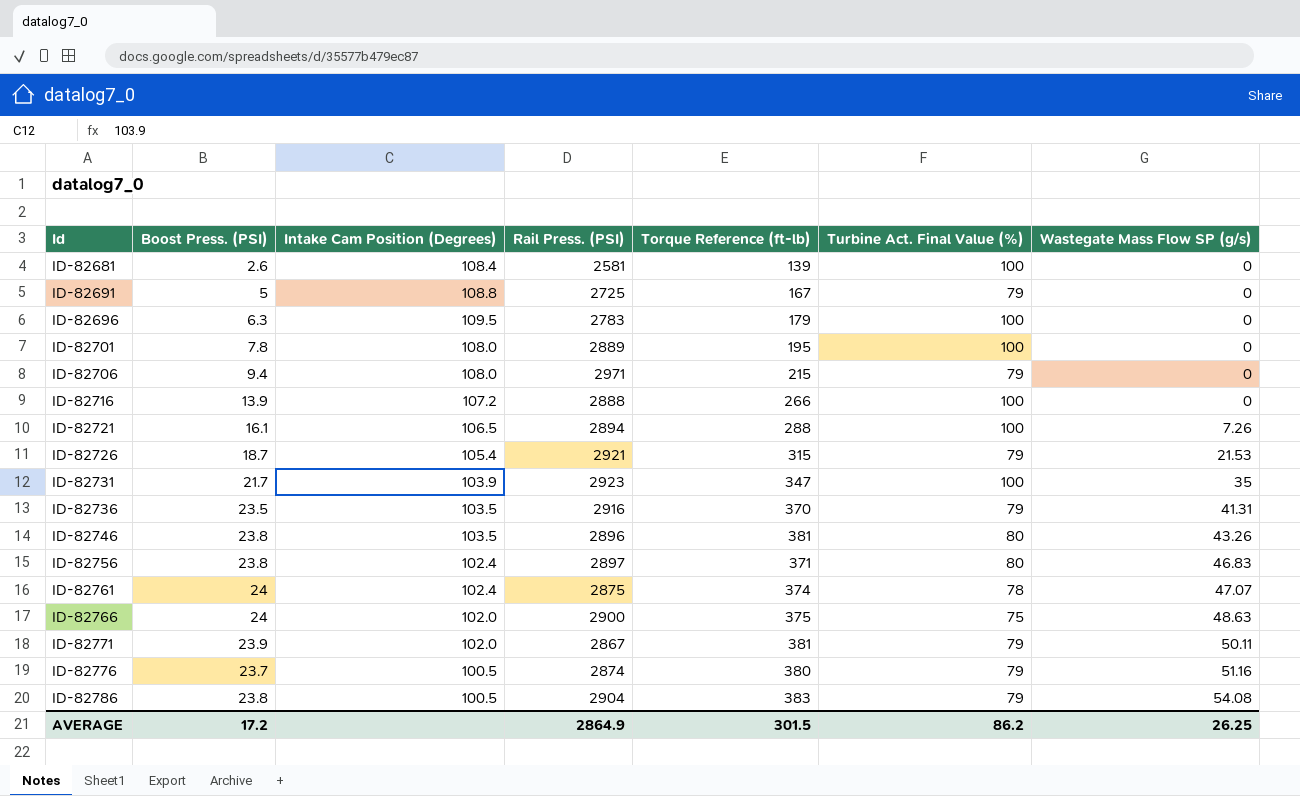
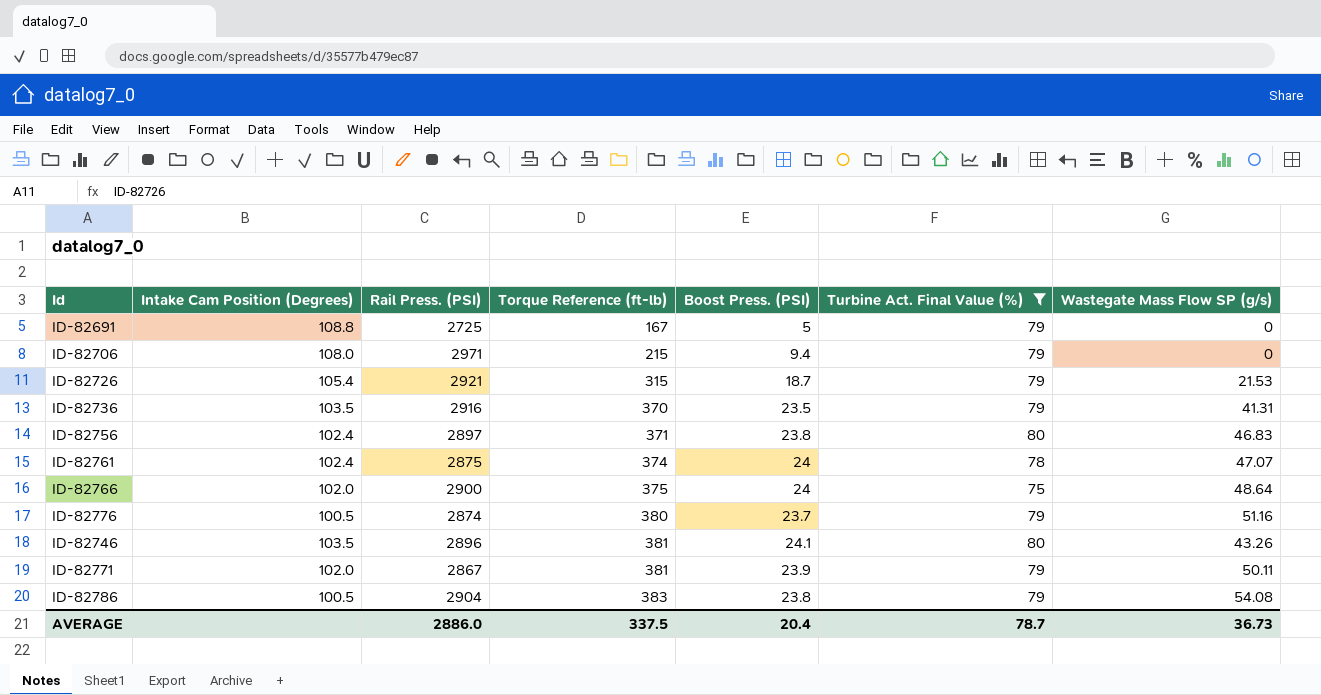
filter: none -> Turbine Act. Final Value (%) != 100
row order: Id ascending -> Torque Reference (ft-lb) ascending
column Boost Press. (PSI) | position: 2 -> 5
ID-82766 | Wastegate Mass Flow SP (g/s): 48.63 -> 48.64
ID-82746 | Boost Press. (PSI): 23.8 -> 24.1
AVERAGE | Rail Press. (PSI): 2864.9 -> 2886.0
AVERAGE | Torque Reference (ft-lb): 301.5 -> 337.5
AVERAGE | Boost Press. (PSI): 17.2 -> 20.4
AVERAGE | Turbine Act. Final Value (%): 86.2 -> 78.7
AVERAGE | Wastegate Mass Flow SP (g/s): 26.25 -> 36.73

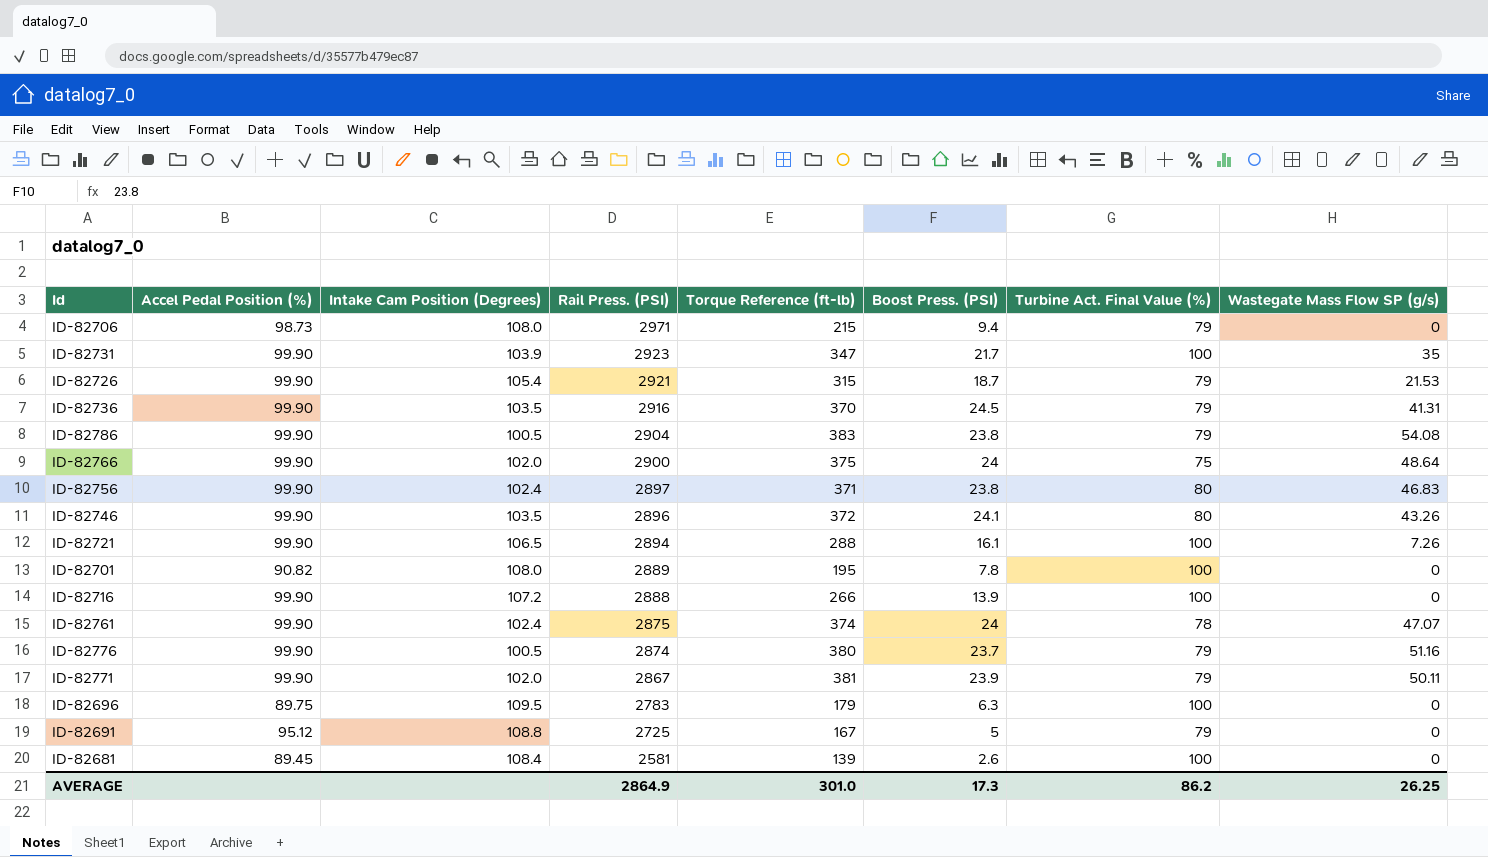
filter: Turbine Act. Final Value (%) != 100 -> none
row order: Torque Reference (ft-lb) ascending -> Rail Press. (PSI) descending
column Accel Pedal Position (%) | position: none -> 2
ID-82736 | Boost Press. (PSI): 23.5 -> 24.5
ID-82746 | Torque Reference (ft-lb): 381 -> 372
AVERAGE | Rail Press. (PSI): 2886.0 -> 2864.9
AVERAGE | Torque Reference (ft-lb): 337.5 -> 301.0
AVERAGE | Boost Press. (PSI): 20.4 -> 17.3
AVERAGE | Turbine Act. Final Value (%): 78.7 -> 86.2
AVERAGE | Wastegate Mass Flow SP (g/s): 36.73 -> 26.25

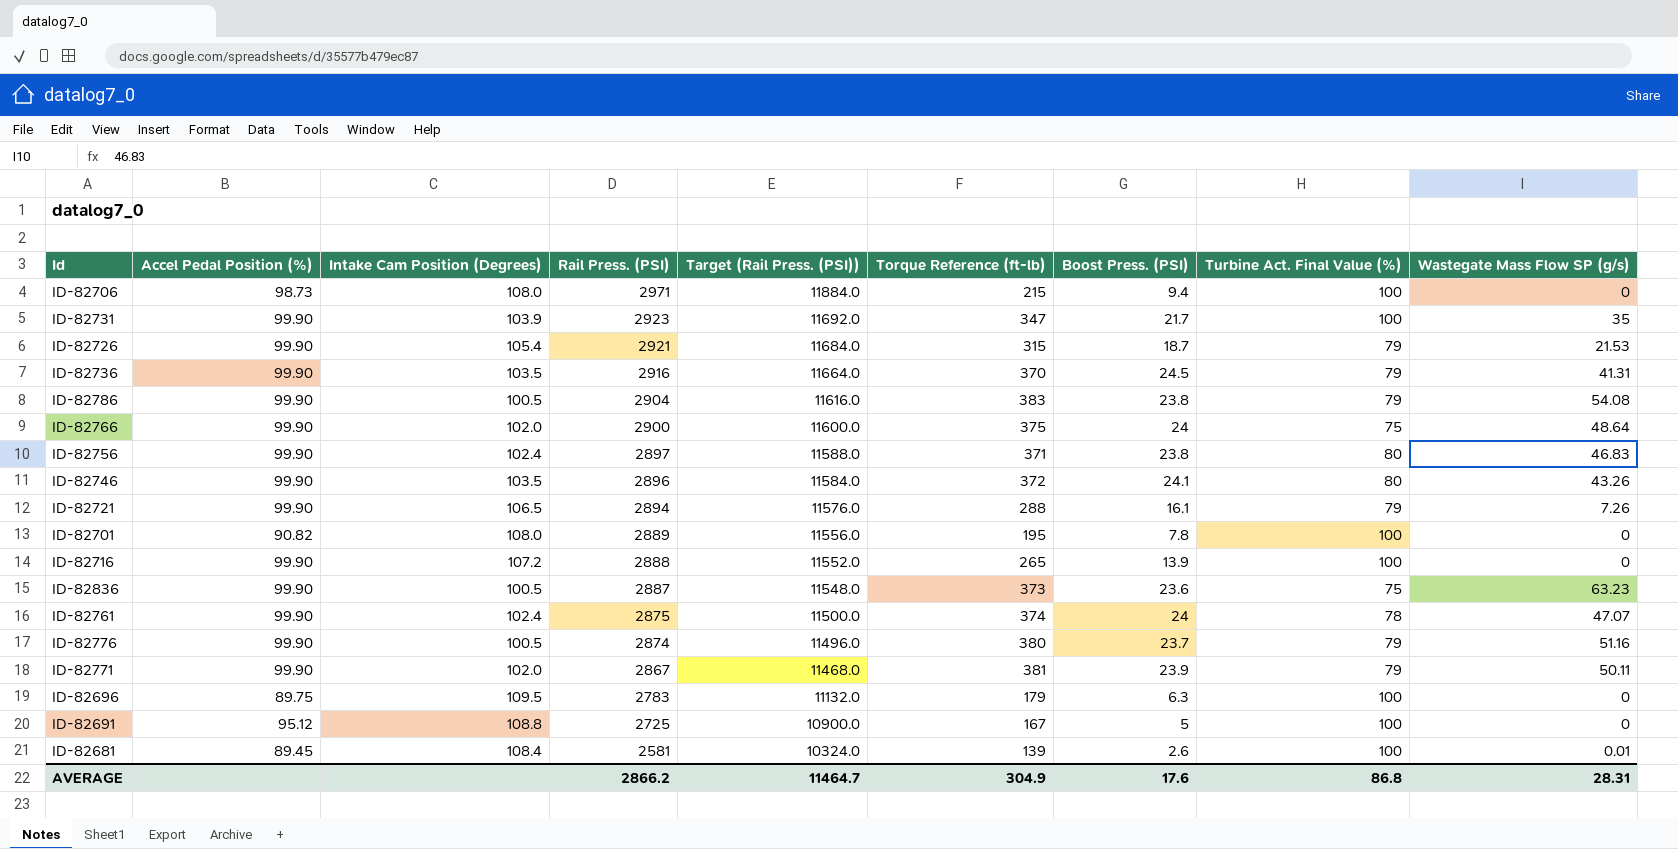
column Target (Rail Press. (PSI)) | formula: none -> [Rail Press. (PSI)] * 4
ID-82706 | Turbine Act. Final Value (%): 79 -> 100
ID-82721 | Turbine Act. Final Value (%): 100 -> 79
ID-82716 | Torque Reference (ft-lb): 266 -> 265
row ID-82836: none -> 99.90 | 100.5 | 2887 | 11548.0 | 373 | 23.6 | 75 | 63.23
ID-82691 | Turbine Act. Final Value (%): 79 -> 100
ID-82681 | Wastegate Mass Flow SP (g/s): 0 -> 0.01
AVERAGE | Rail Press. (PSI): 2864.9 -> 2866.2
AVERAGE | Torque Reference (ft-lb): 301.0 -> 304.9
AVERAGE | Boost Press. (PSI): 17.3 -> 17.6
AVERAGE | Turbine Act. Final Value (%): 86.2 -> 86.8
AVERAGE | Wastegate Mass Flow SP (g/s): 26.25 -> 28.31

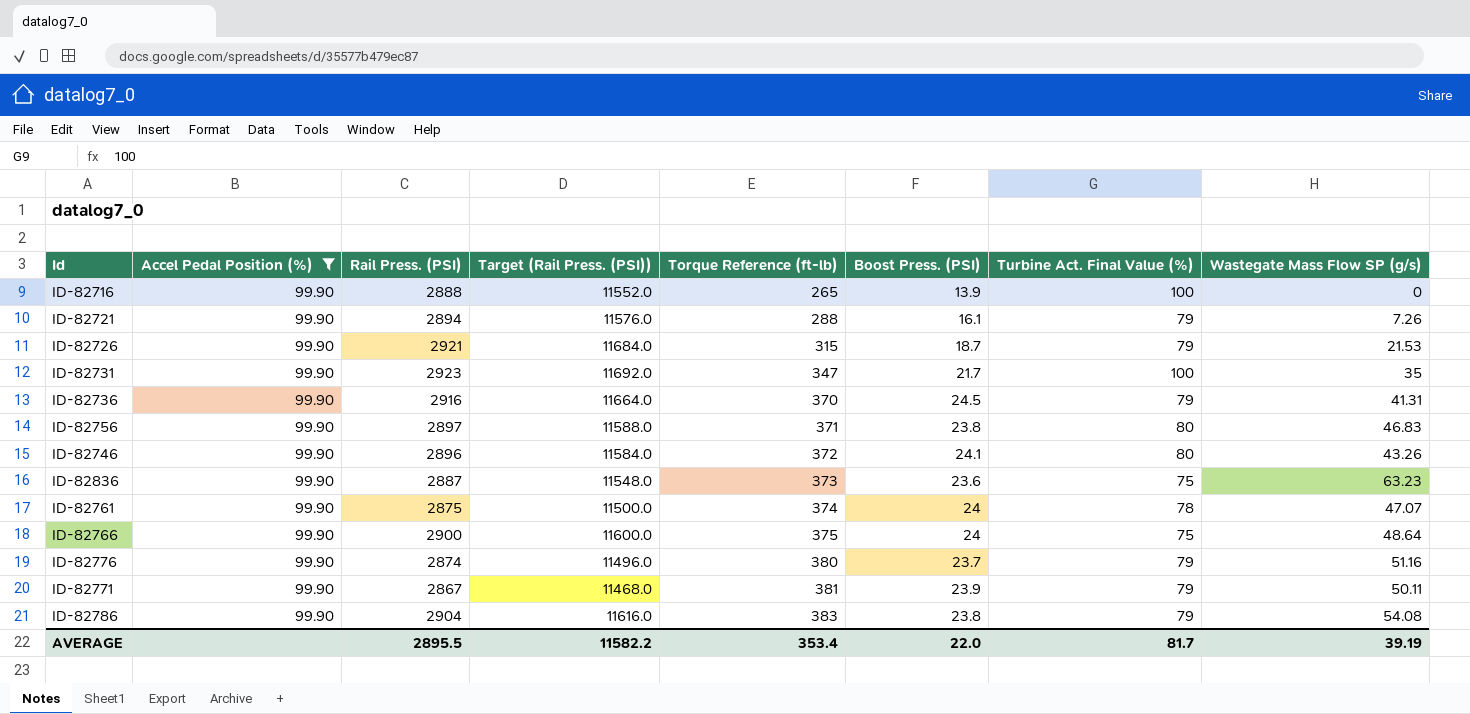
filter: none -> Accel Pedal Position (%) = 99.90
row order: Rail Press. (PSI) descending -> Torque Reference (ft-lb) ascending
column Intake Cam Position (Degrees) | position: 3 -> none
AVERAGE | Rail Press. (PSI): 2866.2 -> 2895.5
AVERAGE | Target (Rail Press. (PSI)): 11464.7 -> 11582.2
AVERAGE | Torque Reference (ft-lb): 304.9 -> 353.4
AVERAGE | Boost Press. (PSI): 17.6 -> 22.0
AVERAGE | Turbine Act. Final Value (%): 86.8 -> 81.7
AVERAGE | Wastegate Mass Flow SP (g/s): 28.31 -> 39.19

